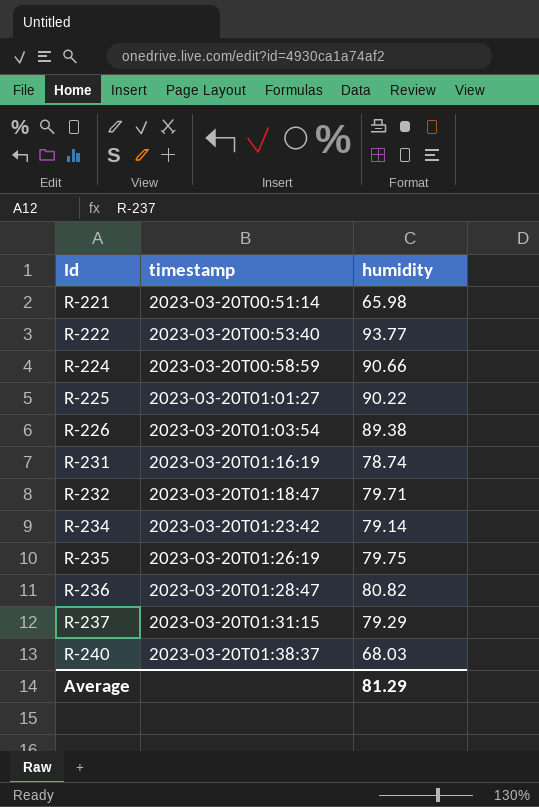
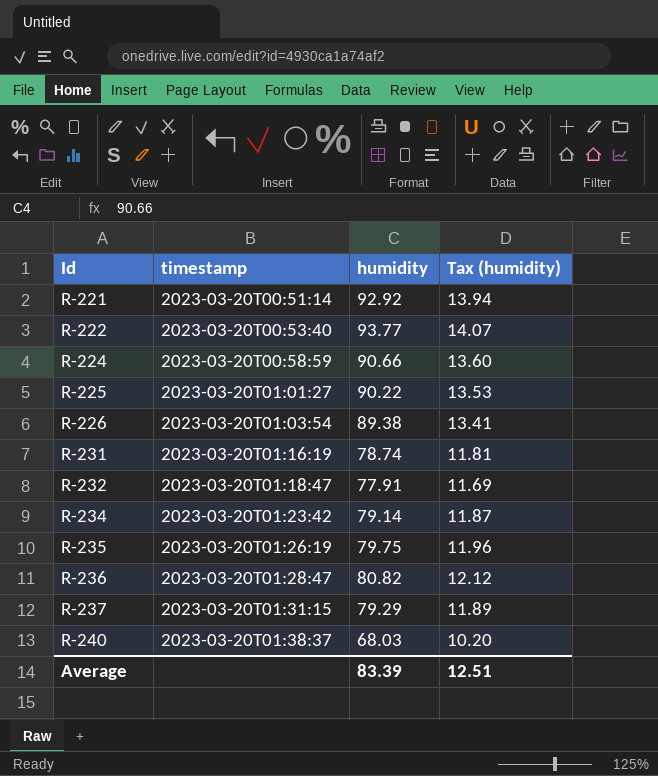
column Tax (humidity) | formula: none -> [humidity] * 0.15
R-221 | humidity: 65.98 -> 92.92
R-232 | humidity: 79.71 -> 77.91
Average | humidity: 81.29 -> 83.39

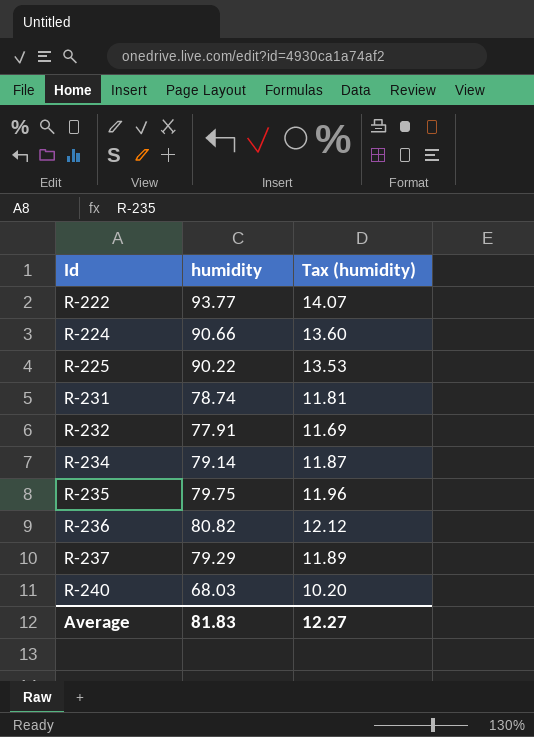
column timestamp | position: 2 -> none
row R-221: 2023-03-20T00:51:14 | 92.92 | 13.94 -> none
row R-226: 2023-03-20T01:03:54 | 89.38 | 13.41 -> none
Average | humidity: 83.39 -> 81.83
Average | Tax (humidity): 12.51 -> 12.27

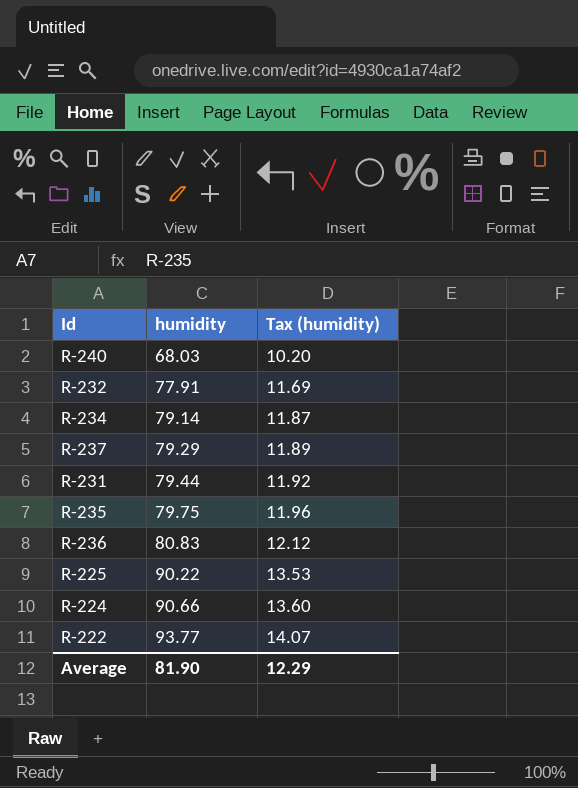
row order: Id ascending -> humidity ascending
R-231 | humidity: 78.74 -> 79.44
R-231 | Tax (humidity): 11.81 -> 11.92
R-236 | humidity: 80.82 -> 80.83
Average | humidity: 81.83 -> 81.90
Average | Tax (humidity): 12.27 -> 12.29

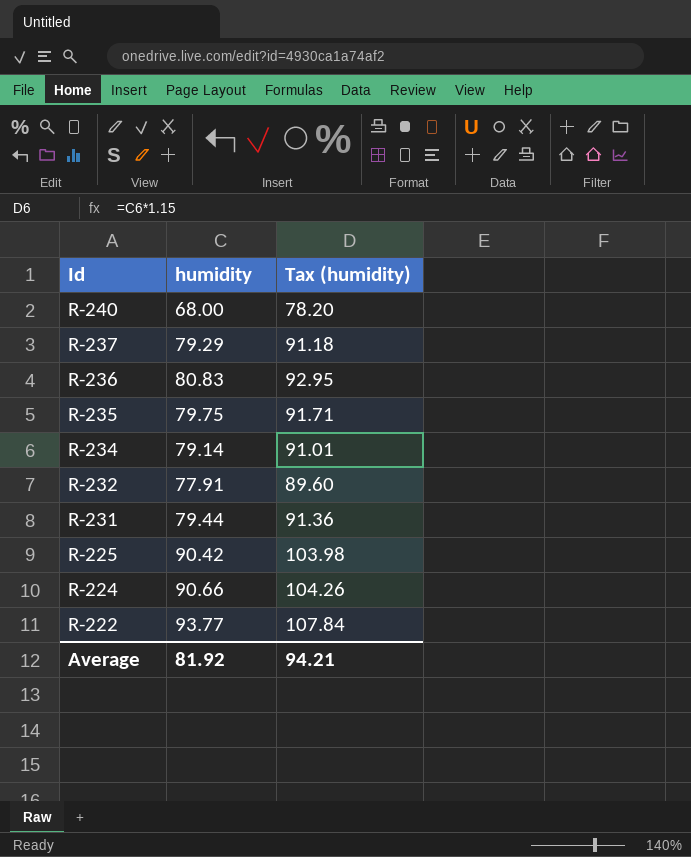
row order: humidity ascending -> Id descending
column Tax (humidity) | formula: [humidity] * 0.15 -> [humidity] * 1.15
R-240 | humidity: 68.03 -> 68.00
R-225 | humidity: 90.22 -> 90.42
Average | humidity: 81.90 -> 81.92
Average | Tax (humidity): 12.29 -> 94.21

